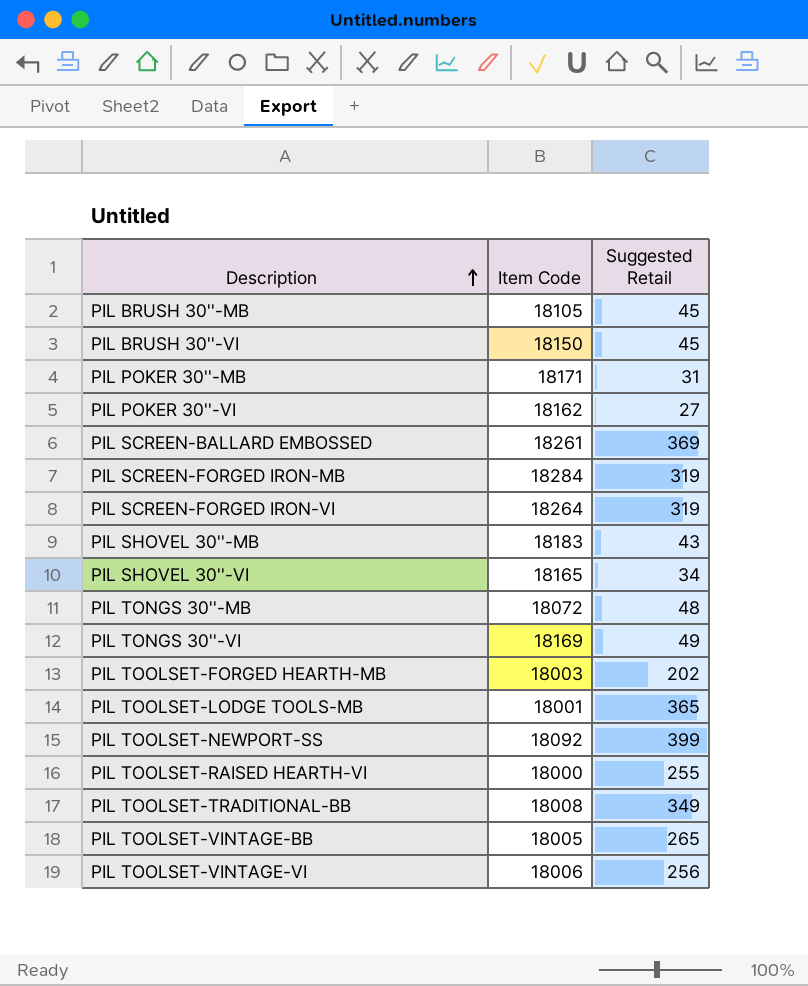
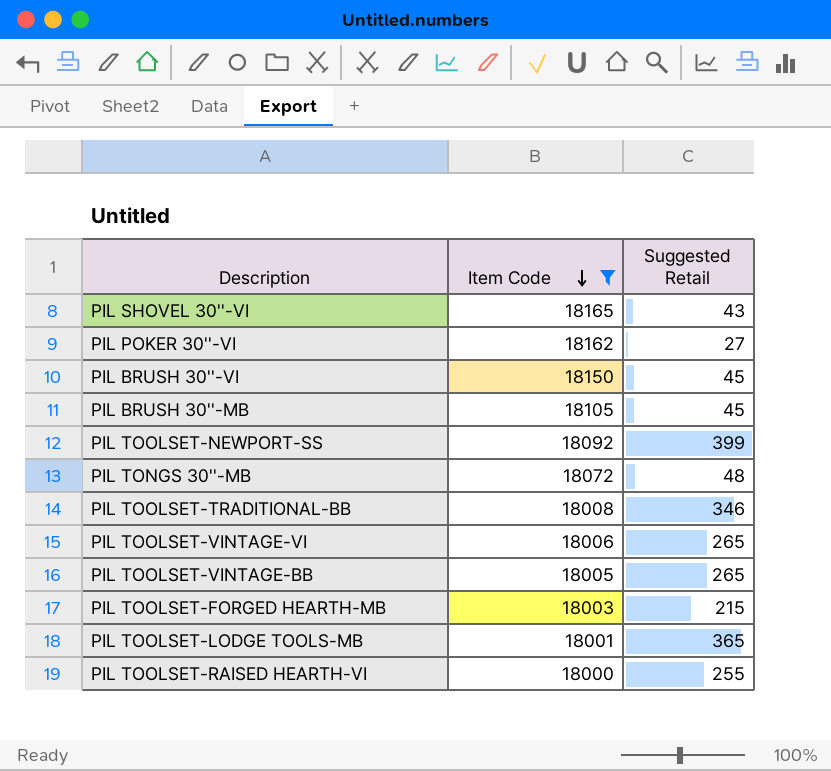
filter: none -> Item Code <= 18165
row order: Description ascending -> Item Code descending
PIL SHOVEL 30''-VI | Suggested Retail: 34 -> 43
PIL TOOLSET-TRADITIONAL-BB | Suggested Retail: 349 -> 346
PIL TOOLSET-VINTAGE-VI | Suggested Retail: 256 -> 265
PIL TOOLSET-FORGED HEARTH-MB | Suggested Retail: 202 -> 215

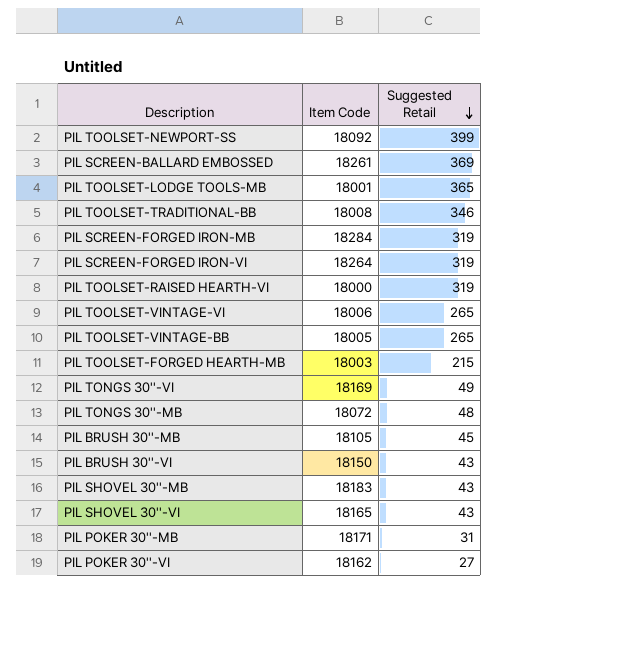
filter: Item Code <= 18165 -> none
row order: Item Code descending -> Suggested Retail descending
PIL TOOLSET-RAISED HEARTH-VI | Suggested Retail: 255 -> 319
PIL BRUSH 30''-VI | Suggested Retail: 45 -> 43

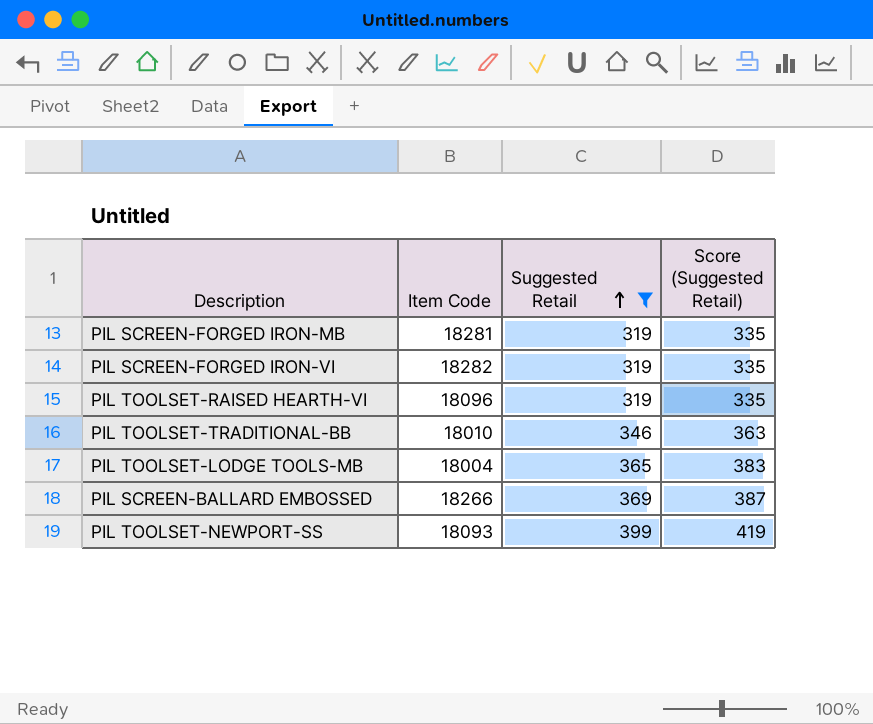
filter: none -> Suggested Retail >= 319
row order: Suggested Retail descending -> Suggested Retail ascending
column Score (Suggested Retail) | formula: none -> [Suggested Retail] * 1.05
PIL SCREEN-FORGED IRON-MB | Item Code: 18284 -> 18281
PIL SCREEN-FORGED IRON-VI | Item Code: 18264 -> 18282
PIL TOOLSET-RAISED HEARTH-VI | Item Code: 18000 -> 18096
PIL TOOLSET-TRADITIONAL-BB | Item Code: 18008 -> 18010
PIL TOOLSET-LODGE TOOLS-MB | Item Code: 18001 -> 18004
PIL SCREEN-BALLARD EMBOSSED | Item Code: 18261 -> 18266
PIL TOOLSET-NEWPORT-SS | Item Code: 18092 -> 18093

